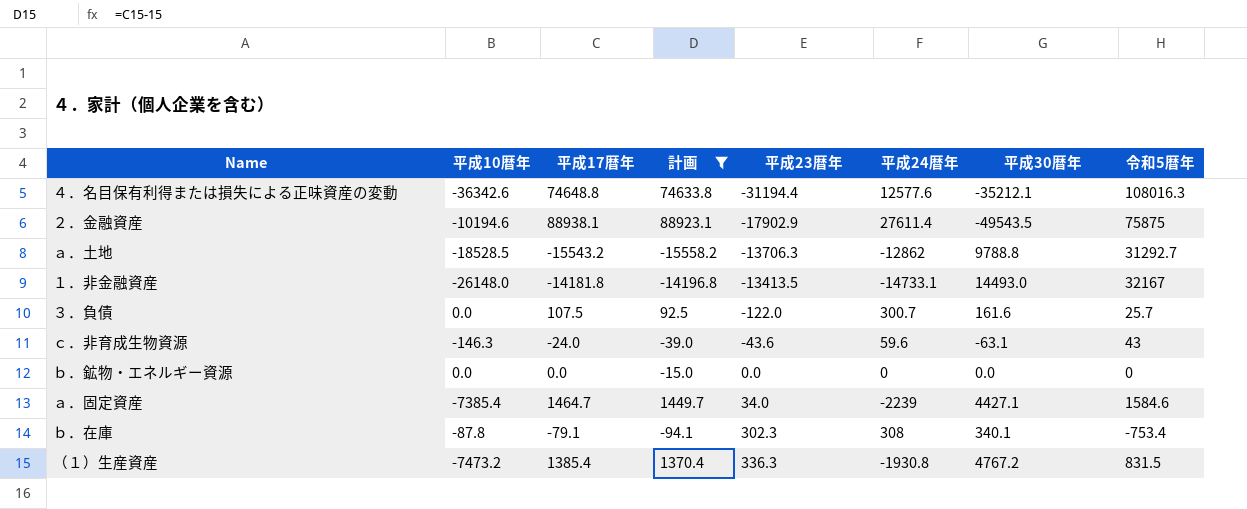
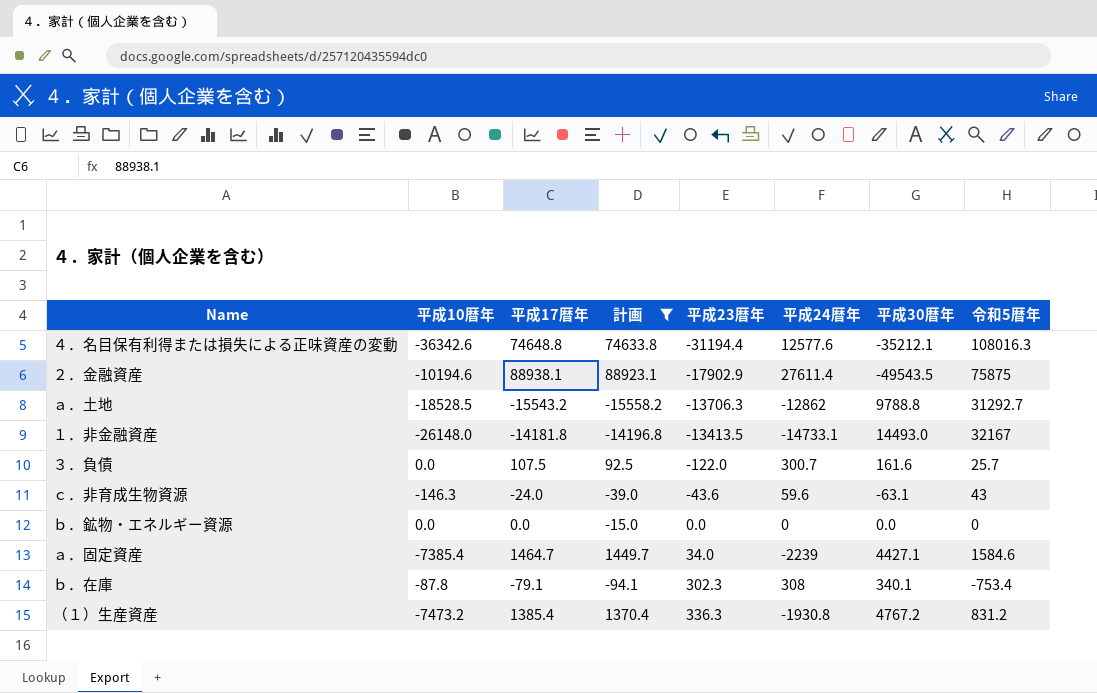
（１）生産資産 | 令和5暦年: 831.5 -> 831.2

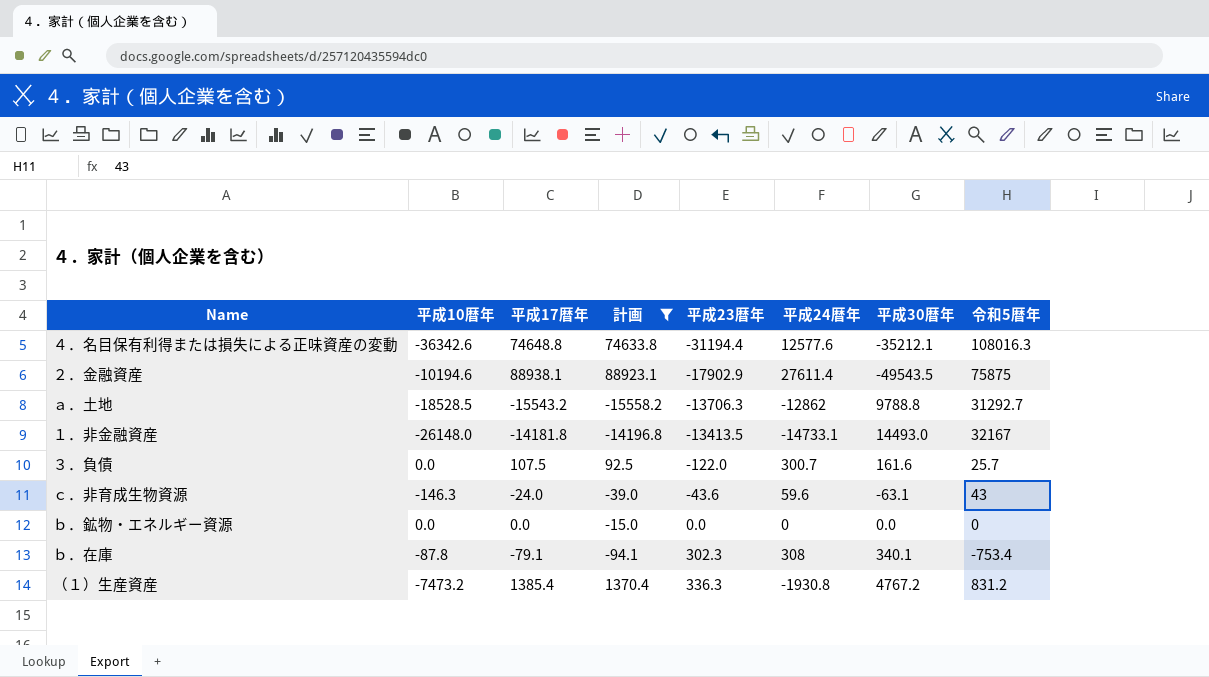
row ａ．固定資産: -7385.4 | 1464.7 | 1449.7 | 34.0 | -2239 | 4427.1 | 1584.6 -> none

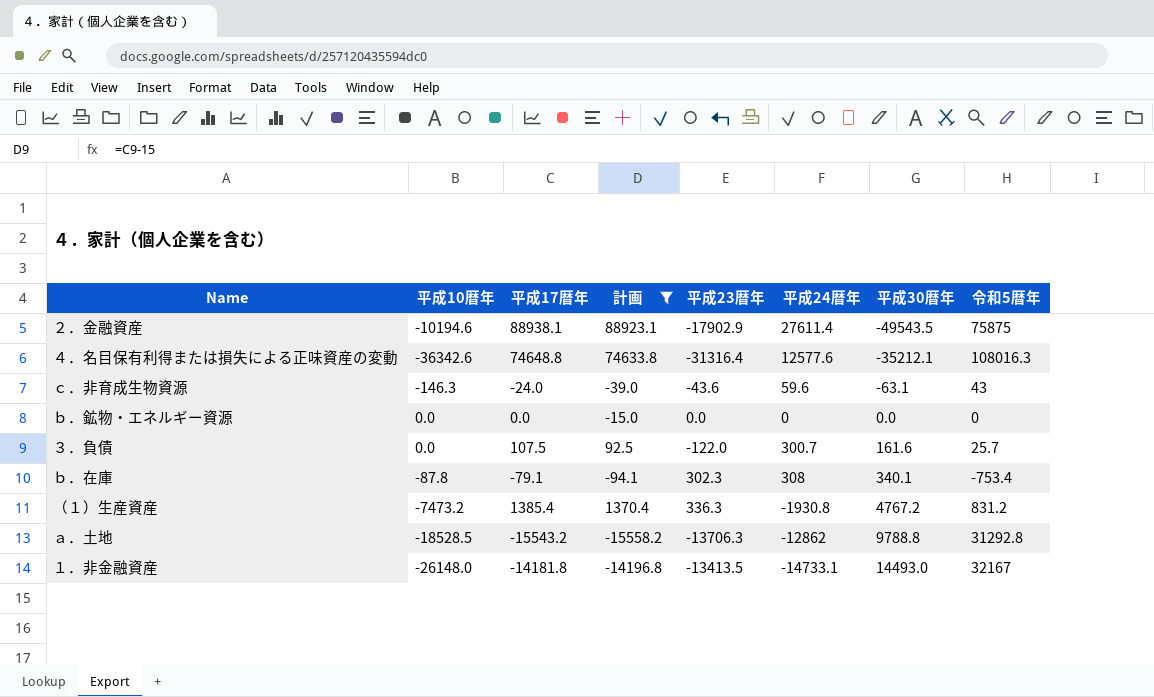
row order: 平成23暦年 ascending -> 平成30暦年 ascending
４．名目保有利得または損失による正味資産の変動 | 平成23暦年: -31194.4 -> -31316.4
ａ．土地 | 令和5暦年: 31292.7 -> 31292.8

